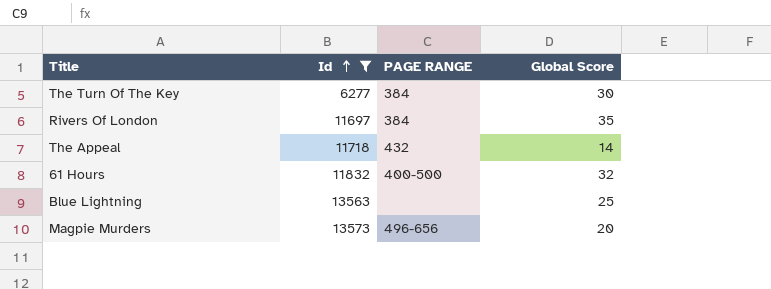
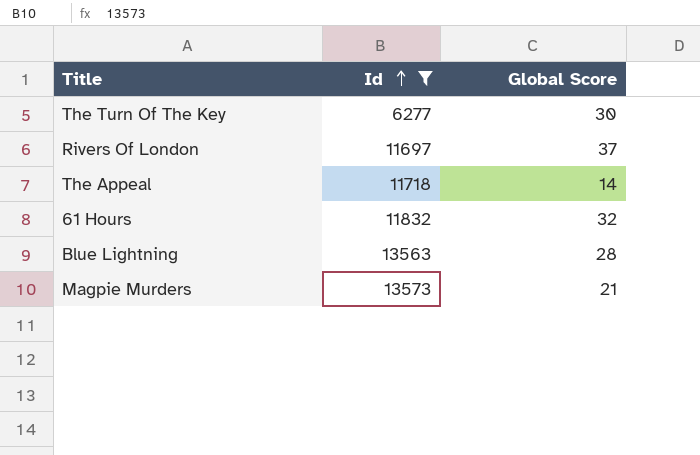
column PAGE RANGE | position: 3 -> none
Rivers Of London | Global Score: 35 -> 37
Blue Lightning | Global Score: 25 -> 28
Magpie Murders | Global Score: 20 -> 21

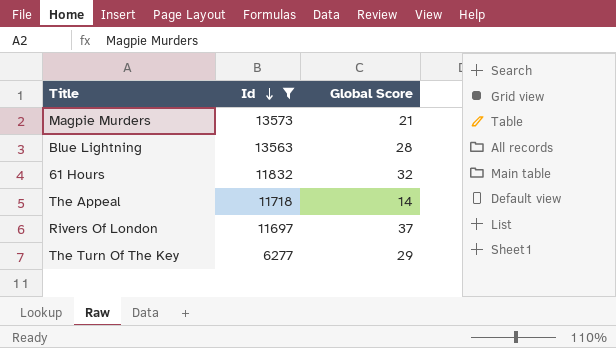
row order: Id ascending -> Id descending
The Turn Of The Key | Global Score: 30 -> 29

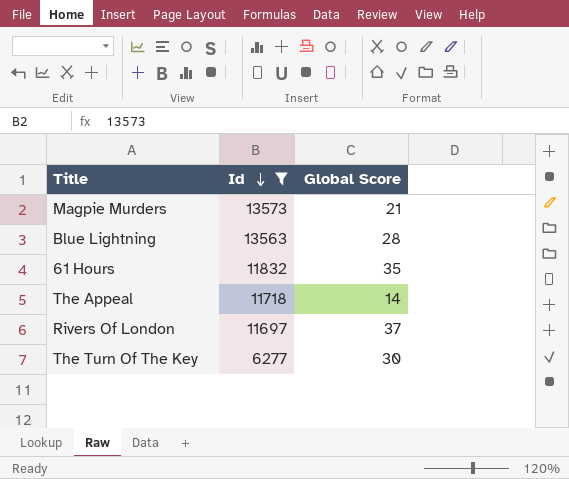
61 Hours | Global Score: 32 -> 35
The Turn Of The Key | Global Score: 29 -> 30

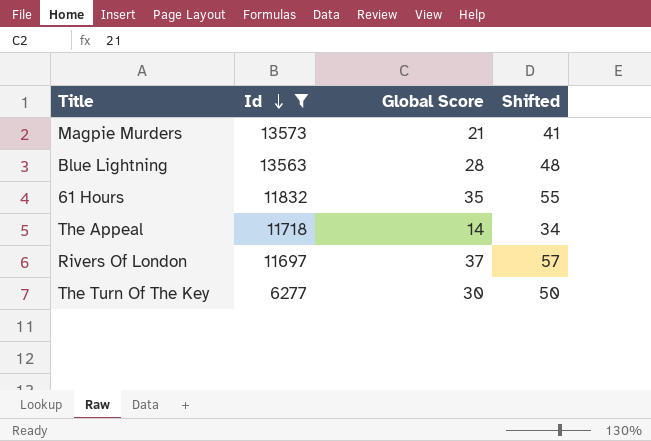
column Shifted | formula: none -> [Global Score] + 20

